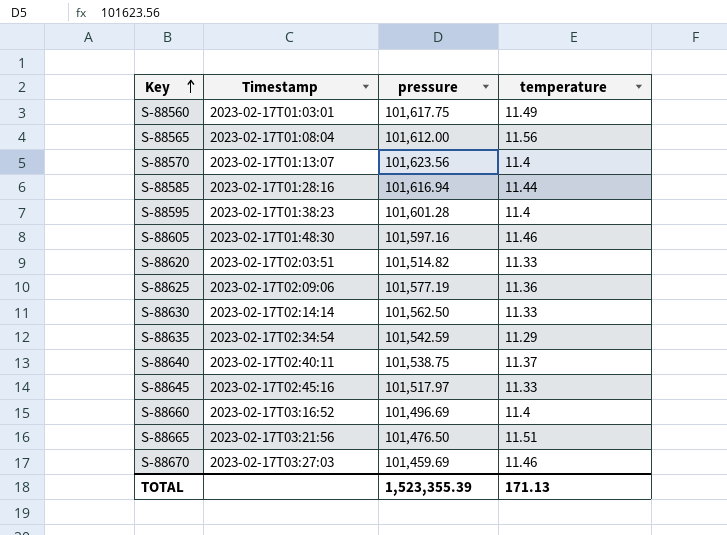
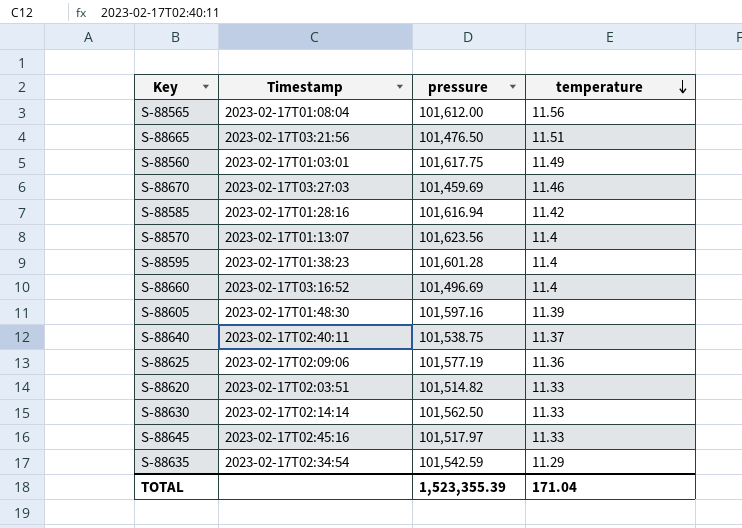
row order: Key ascending -> temperature descending
S-88585 | temperature: 11.44 -> 11.42
S-88605 | temperature: 11.46 -> 11.39
TOTAL | temperature: 171.13 -> 171.04

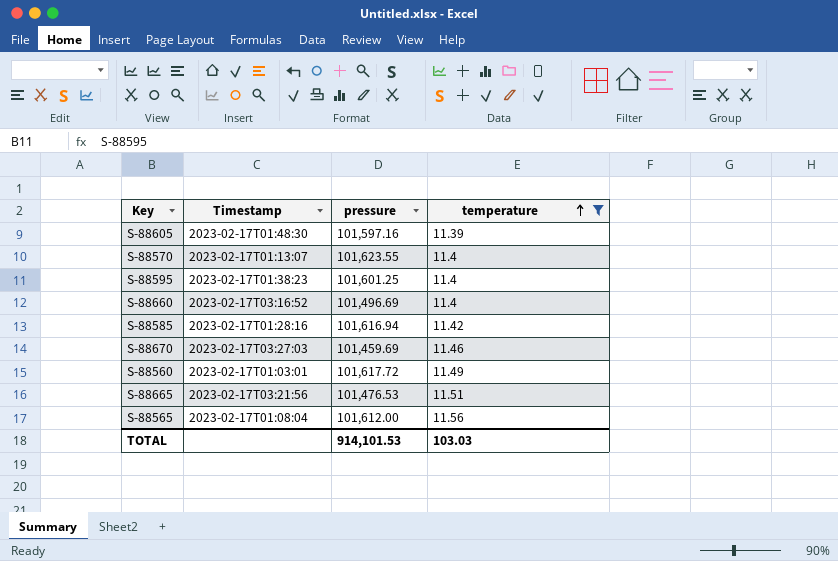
filter: none -> temperature >= 11.39
row order: temperature descending -> temperature ascending
S-88570 | pressure: 101,623.56 -> 101,623.55
S-88595 | pressure: 101,601.28 -> 101,601.25
S-88560 | pressure: 101,617.75 -> 101,617.72
S-88665 | pressure: 101,476.50 -> 101,476.53
TOTAL | pressure: 1,523,355.39 -> 914,101.53
TOTAL | temperature: 171.04 -> 103.03

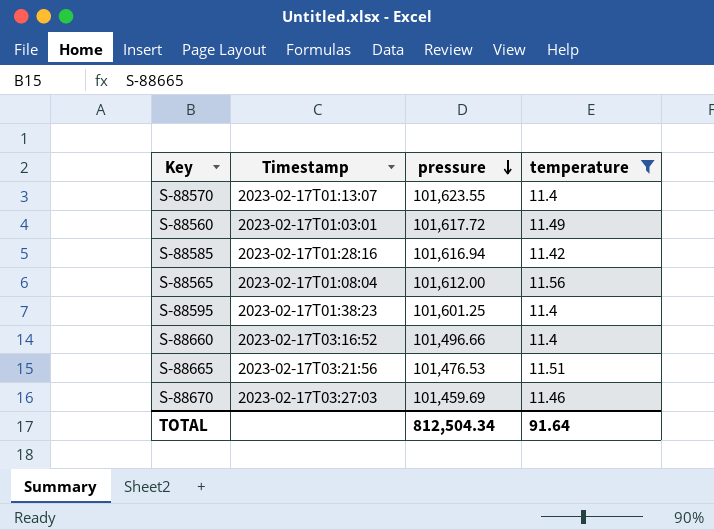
row order: temperature ascending -> pressure descending
row S-88605: 2023-02-17T01:48:30 | 101,597.16 | 11.39 -> none
S-88660 | pressure: 101,496.69 -> 101,496.66
TOTAL | pressure: 914,101.53 -> 812,504.34
TOTAL | temperature: 103.03 -> 91.64

